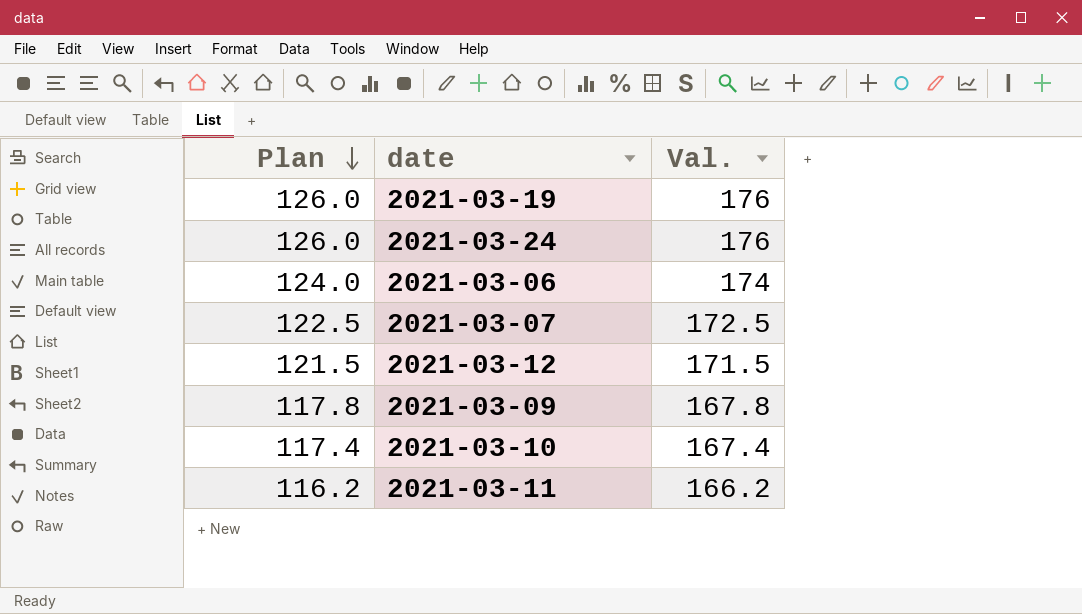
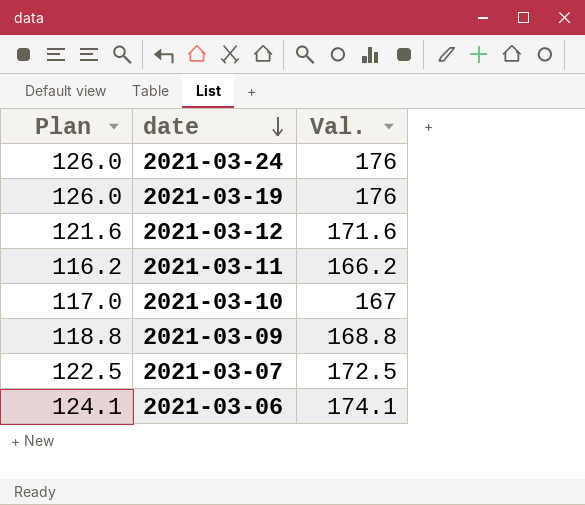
row order: Plan descending -> date descending
2021-03-12 | Plan: 121.5 -> 121.6
2021-03-12 | Val.: 171.5 -> 171.6
2021-03-10 | Plan: 117.4 -> 117.0
2021-03-10 | Val.: 167.4 -> 167
2021-03-09 | Plan: 117.8 -> 118.8
2021-03-09 | Val.: 167.8 -> 168.8
2021-03-06 | Plan: 124.0 -> 124.1
2021-03-06 | Val.: 174 -> 174.1

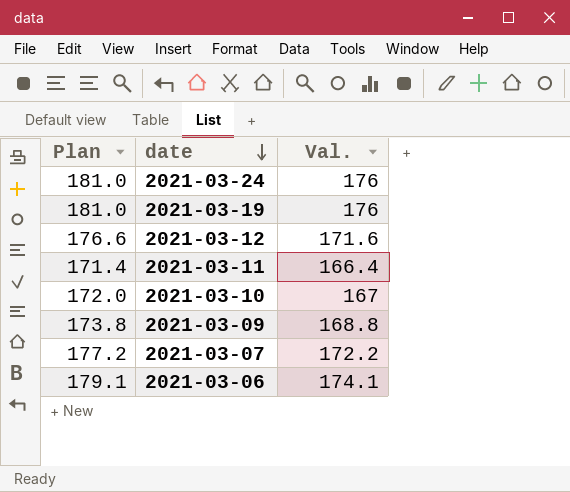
column Plan | formula: [Val.] - 50 -> [Val.] + 5
2021-03-11 | Val.: 166.2 -> 166.4
2021-03-07 | Val.: 172.5 -> 172.2

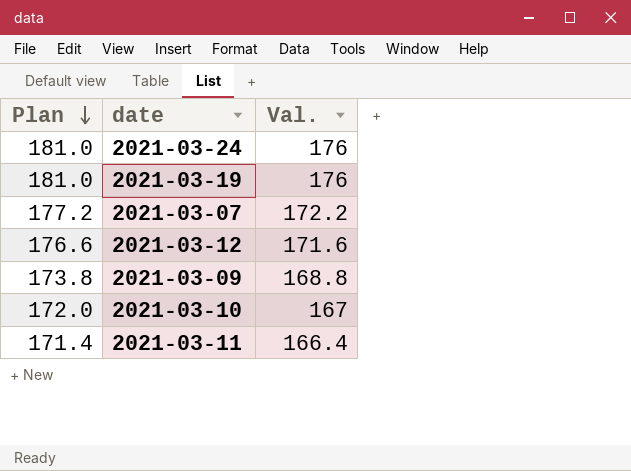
row order: date descending -> Plan descending
row 2021-03-06: 179.1 | 174.1 -> none

